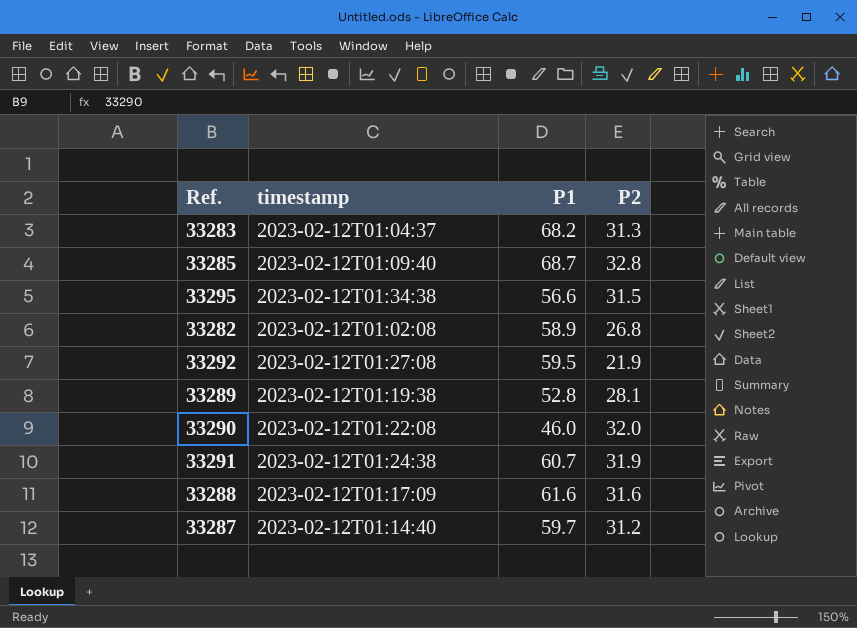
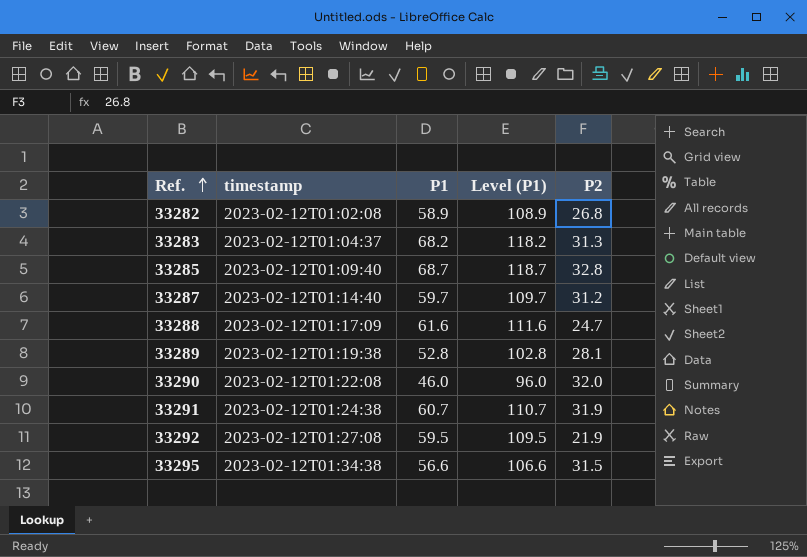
row order: none -> Ref. ascending
column Level (P1) | formula: none -> [P1] + 50
33288 | P2: 31.6 -> 24.7

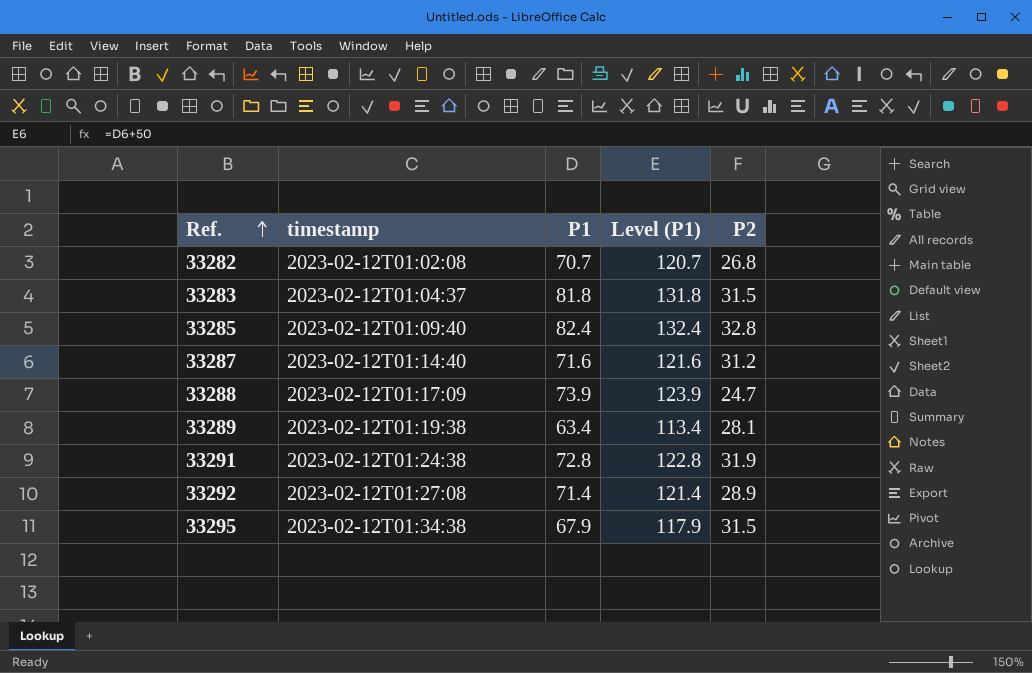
row 33290: 2023-02-12T01:22:08 | 46.0 | 96.0 | 32.0 -> none
33282 | P1: 58.9 -> 70.7
33282 | Level (P1): 108.9 -> 120.7
33283 | P1: 68.2 -> 81.8
33283 | Level (P1): 118.2 -> 131.8
33283 | P2: 31.3 -> 31.5
33285 | P1: 68.7 -> 82.4
33285 | Level (P1): 118.7 -> 132.4
33287 | P1: 59.7 -> 71.6
33287 | Level (P1): 109.7 -> 121.6
33288 | P1: 61.6 -> 73.9
33288 | Level (P1): 111.6 -> 123.9
33289 | P1: 52.8 -> 63.4
33289 | Level (P1): 102.8 -> 113.4
33291 | P1: 60.7 -> 72.8
33291 | Level (P1): 110.7 -> 122.8
33292 | P1: 59.5 -> 71.4
33292 | Level (P1): 109.5 -> 121.4
33292 | P2: 21.9 -> 28.9
33295 | P1: 56.6 -> 67.9
33295 | Level (P1): 106.6 -> 117.9

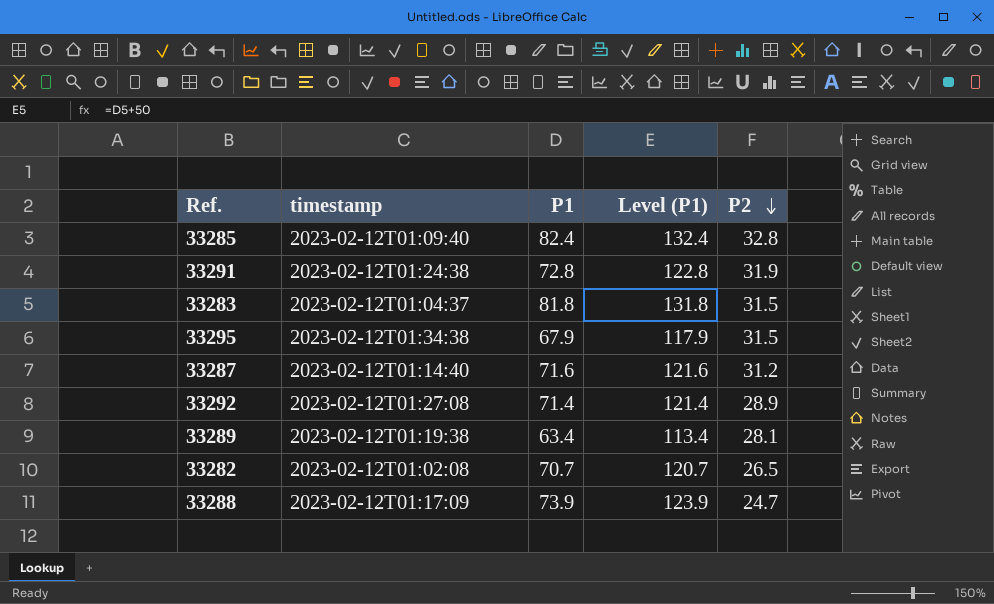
row order: Ref. ascending -> P2 descending
33282 | P2: 26.8 -> 26.5

